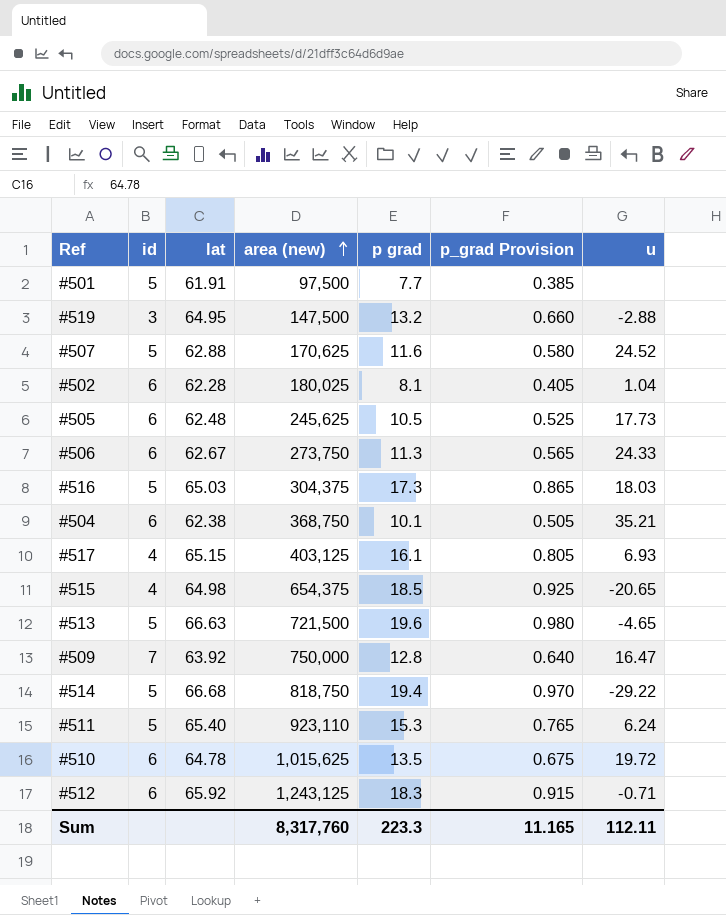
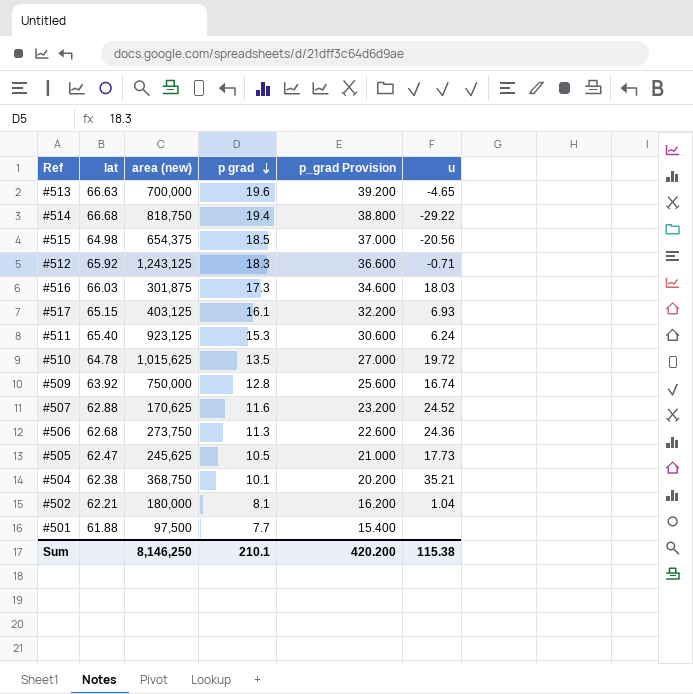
row order: area (new) ascending -> p grad descending
column id | position: 2 -> none
column p_grad Provision | formula: [p grad] * 0.05 -> [p grad] * 2
row #519: 3 | 64.95 | 147,500 | 13.2 | 0.660 | -2.88 -> none
#513 | area (new): 721,500 -> 700,000
#515 | u: -20.65 -> -20.56
#516 | lat: 65.03 -> 66.03
#516 | area (new): 304,375 -> 301,875
#511 | area (new): 923,110 -> 923,125
#509 | u: 16.47 -> 16.74
#506 | lat: 62.67 -> 62.68
#506 | u: 24.33 -> 24.36
#505 | lat: 62.48 -> 62.47
#502 | lat: 62.28 -> 62.21
#502 | area (new): 180,025 -> 180,000
#501 | lat: 61.91 -> 61.88
Sum | area (new): 8,317,760 -> 8,146,250
Sum | p grad: 223.3 -> 210.1
Sum | p_grad Provision: 11.165 -> 420.200
Sum | u: 112.11 -> 115.38

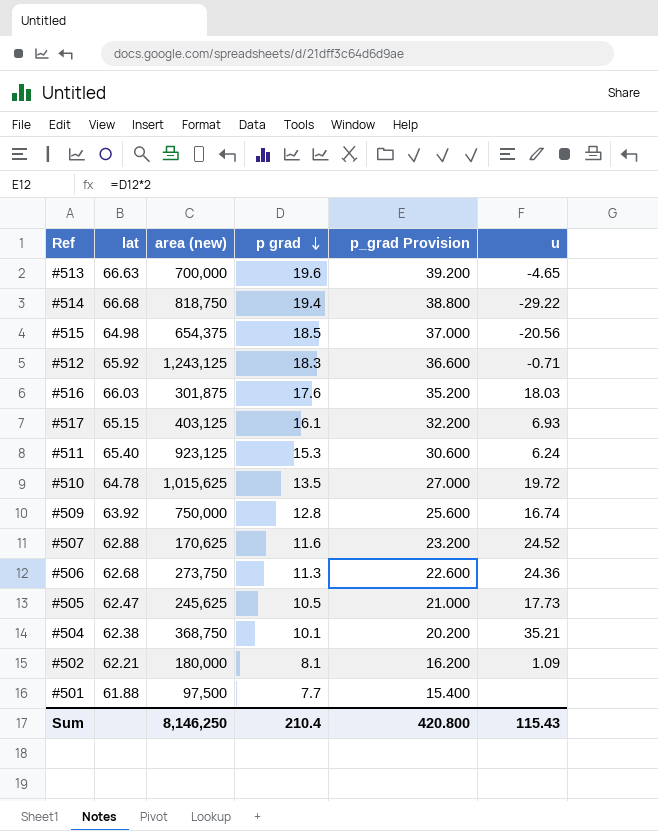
#516 | p grad: 17.3 -> 17.6
#516 | p_grad Provision: 34.600 -> 35.200
#502 | u: 1.04 -> 1.09
Sum | p grad: 210.1 -> 210.4
Sum | p_grad Provision: 420.200 -> 420.800
Sum | u: 115.38 -> 115.43

